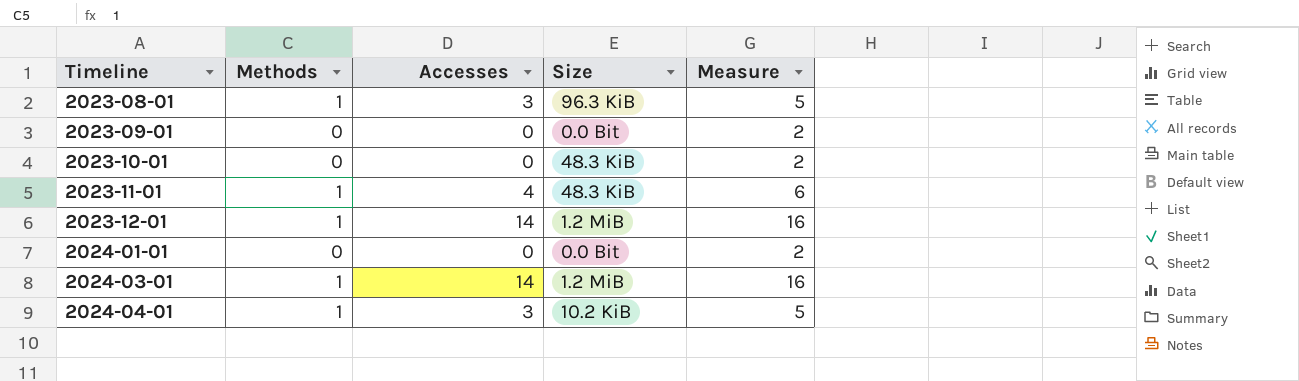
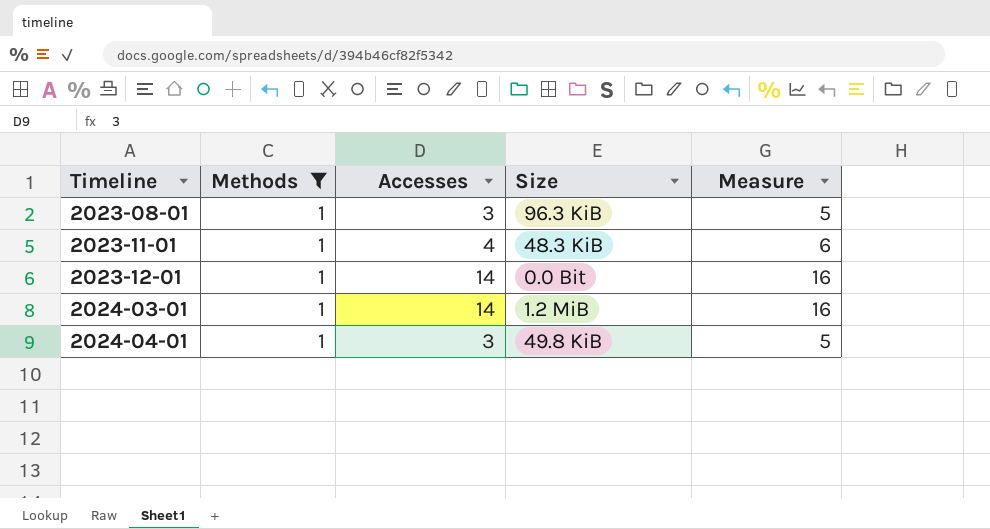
filter: none -> Methods = 1
2023-12-01 | Size: 1.2 MiB -> 0.0 Bit
2024-04-01 | Size: 10.2 KiB -> 49.8 KiB

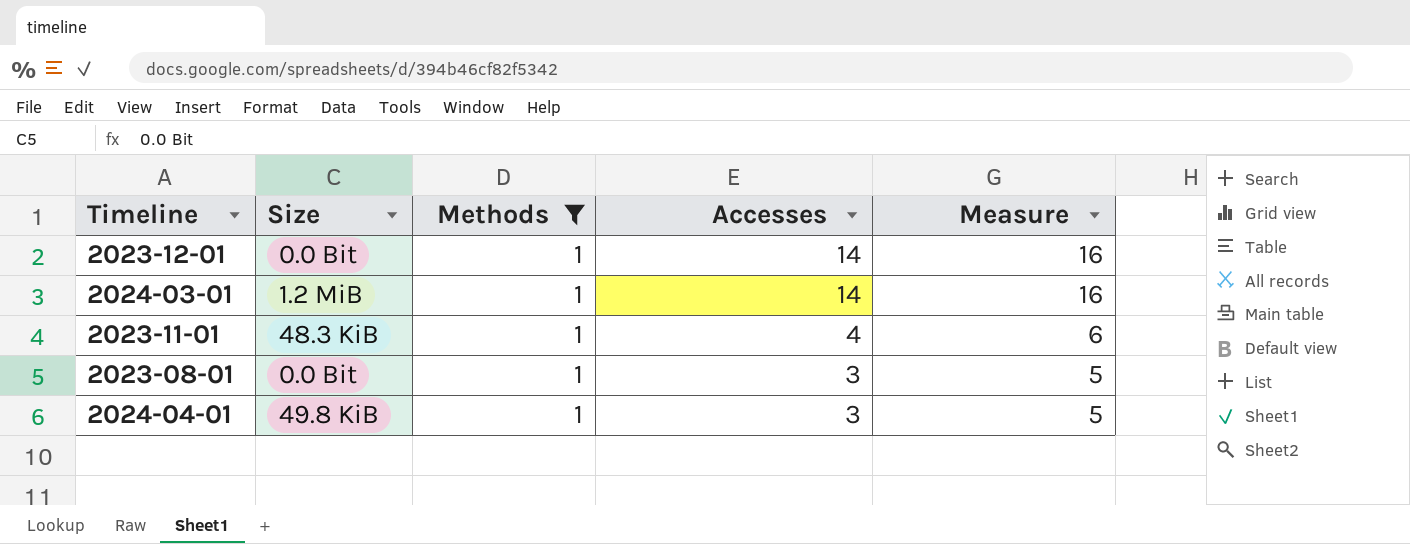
row order: Timeline ascending -> Accesses descending
column Size | position: 4 -> 2
2023-08-01 | Size: 96.3 KiB -> 0.0 Bit

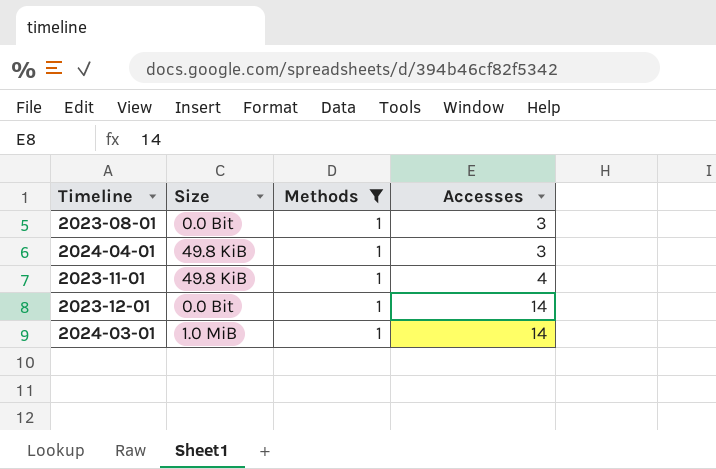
row order: Accesses descending -> Accesses ascending
column Measure | formula: [Accesses] + 2 -> none
2023-11-01 | Size: 48.3 KiB -> 49.8 KiB
2024-03-01 | Size: 1.2 MiB -> 1.0 MiB

